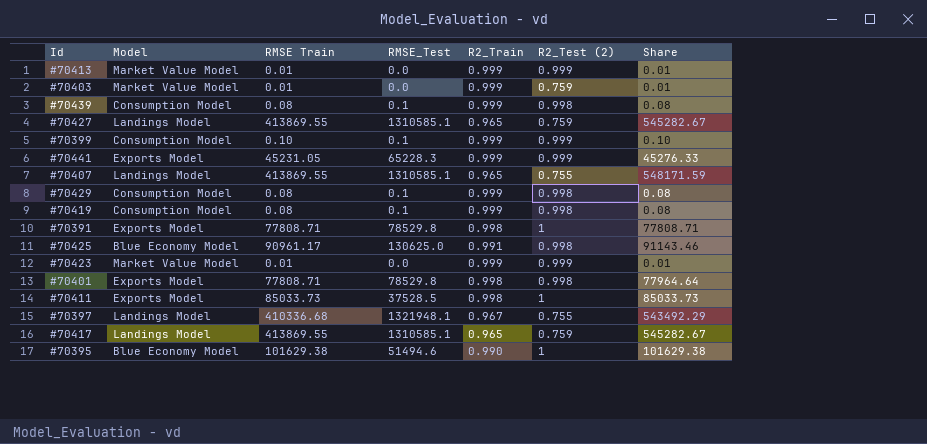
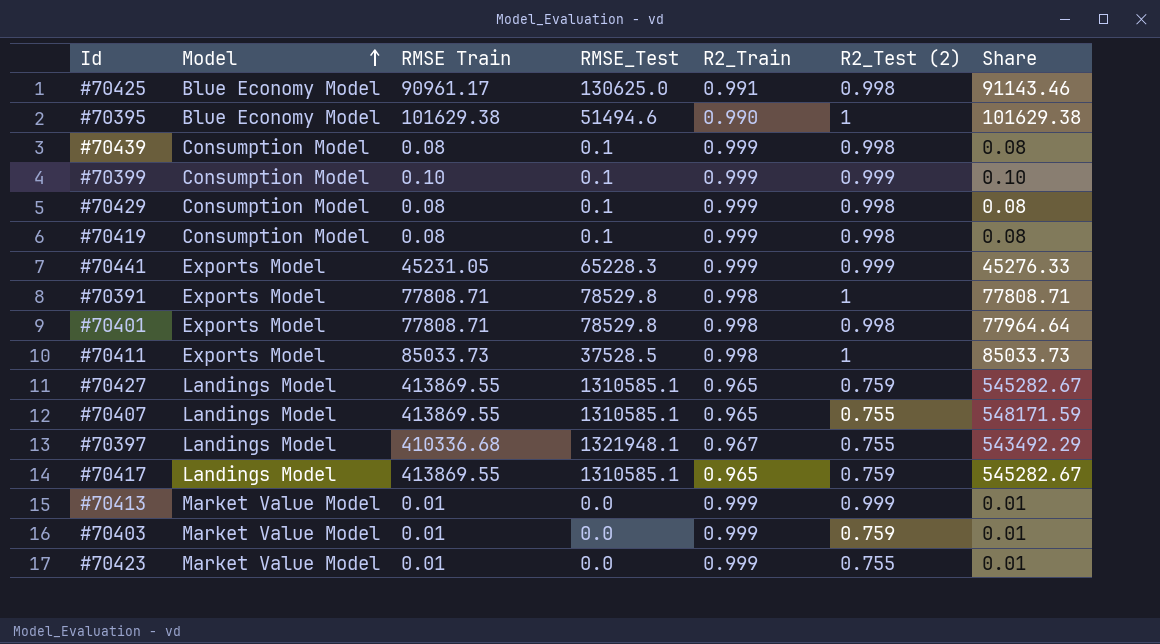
row order: none -> Model ascending
#70423 | R2_Test (2): 0.999 -> 0.755

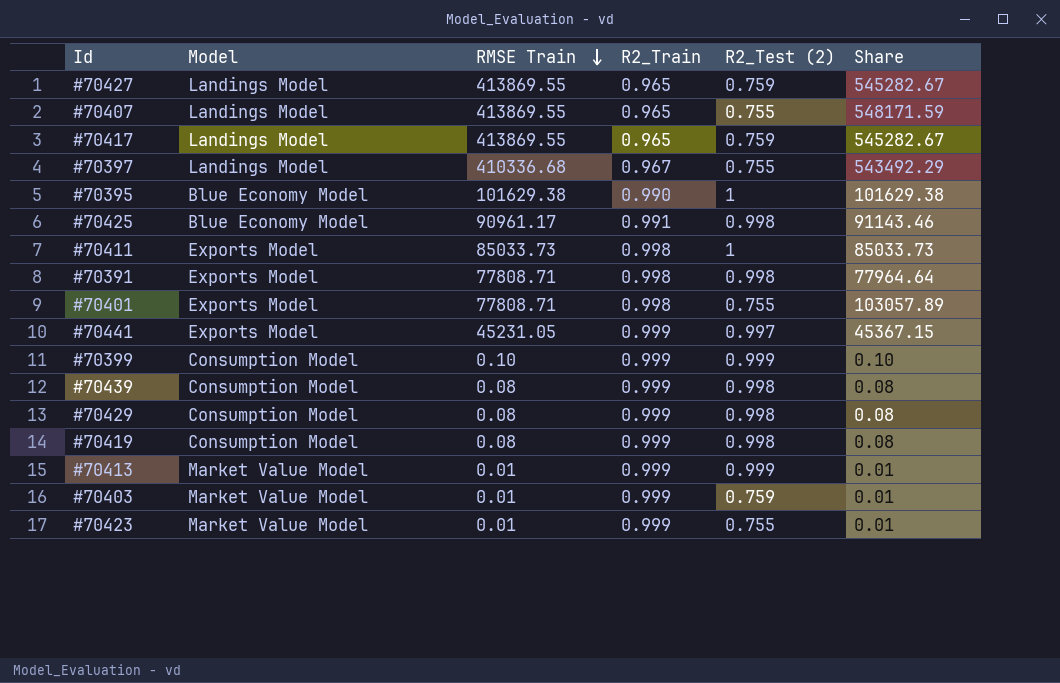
row order: Model ascending -> RMSE Train descending
column RMSE_Test | position: 4 -> none
#70391 | R2_Test (2): 1 -> 0.998
#70391 | Share: 77808.71 -> 77964.64
#70401 | R2_Test (2): 0.998 -> 0.755
#70401 | Share: 77964.64 -> 103057.89
#70441 | R2_Test (2): 0.999 -> 0.997
#70441 | Share: 45276.33 -> 45367.15

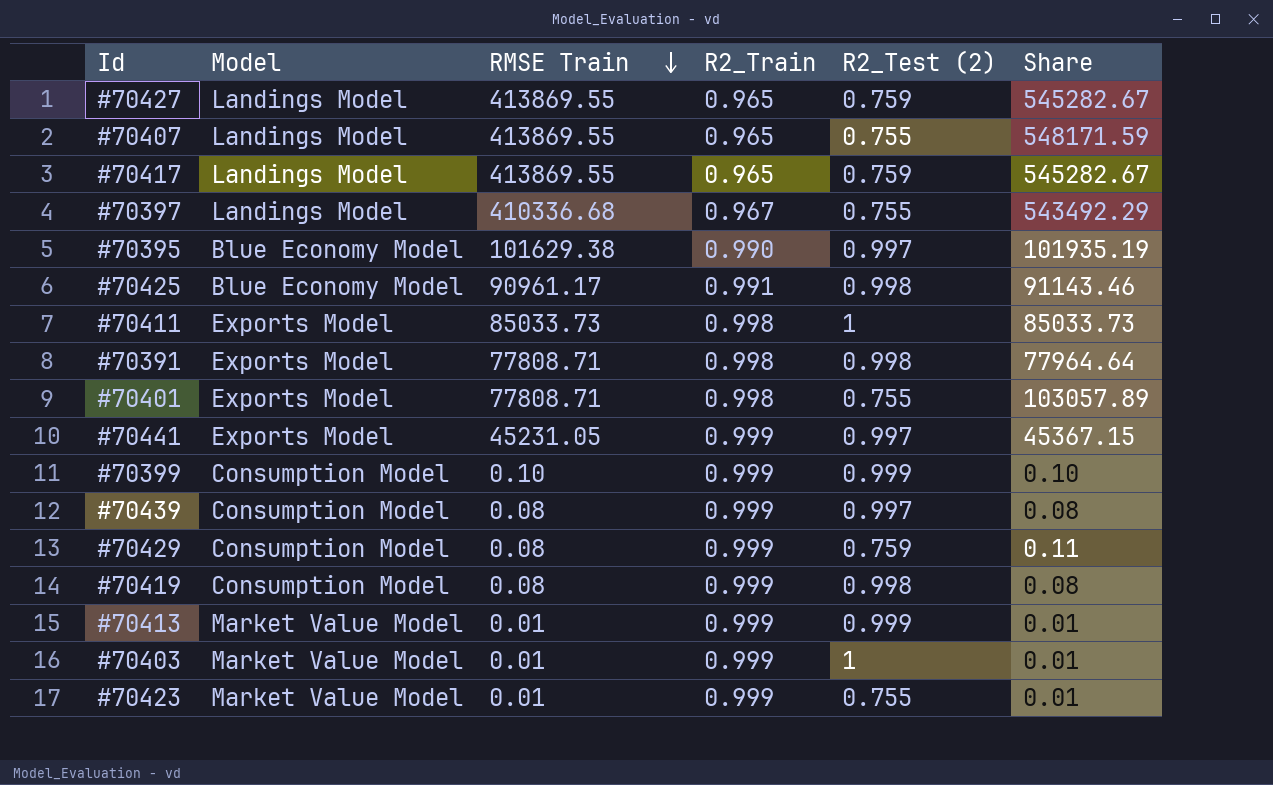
#70395 | R2_Test (2): 1 -> 0.997
#70395 | Share: 101629.38 -> 101935.19
#70439 | R2_Test (2): 0.998 -> 0.997
#70429 | R2_Test (2): 0.998 -> 0.759
#70429 | Share: 0.08 -> 0.11
#70403 | R2_Test (2): 0.759 -> 1

